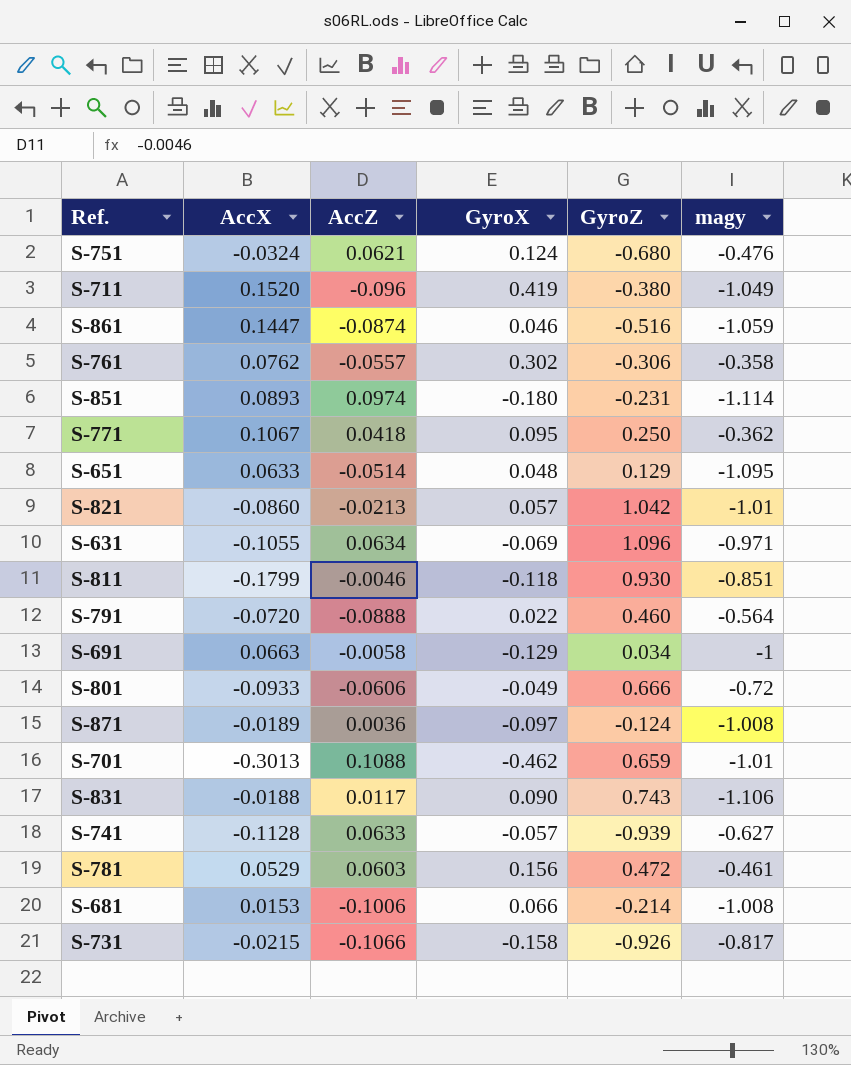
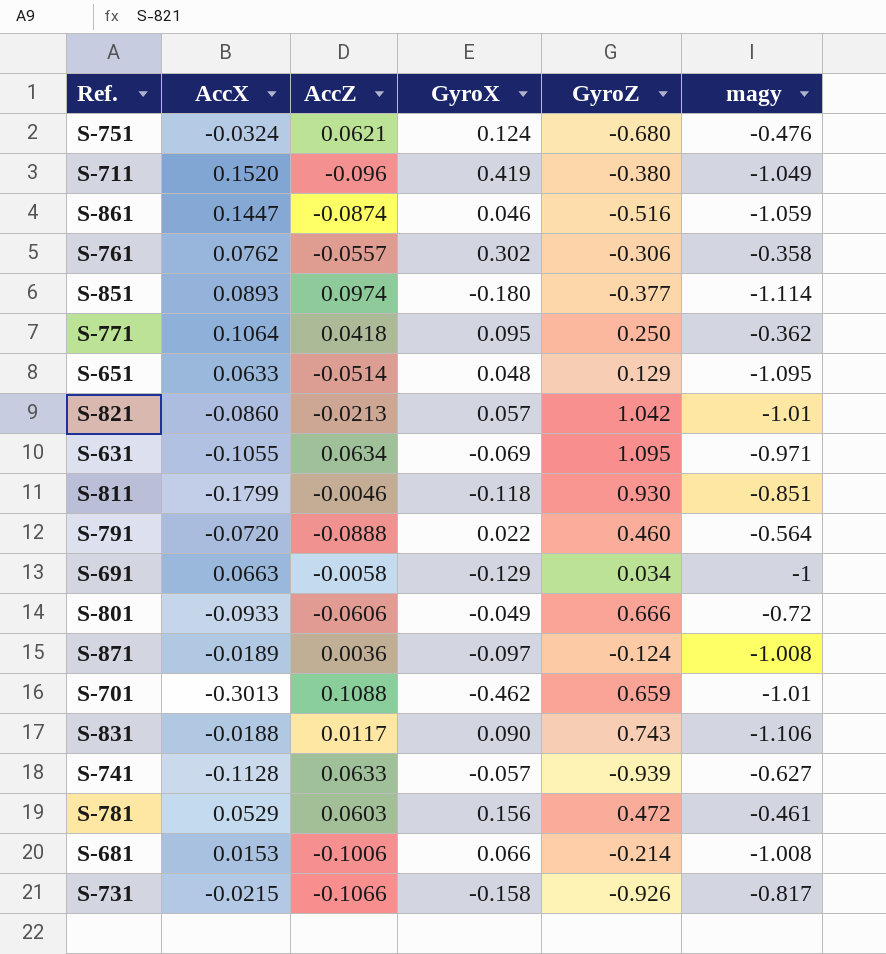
S-851 | GyroZ: -0.231 -> -0.377
S-771 | AccX: 0.1067 -> 0.1064
S-631 | GyroZ: 1.096 -> 1.095

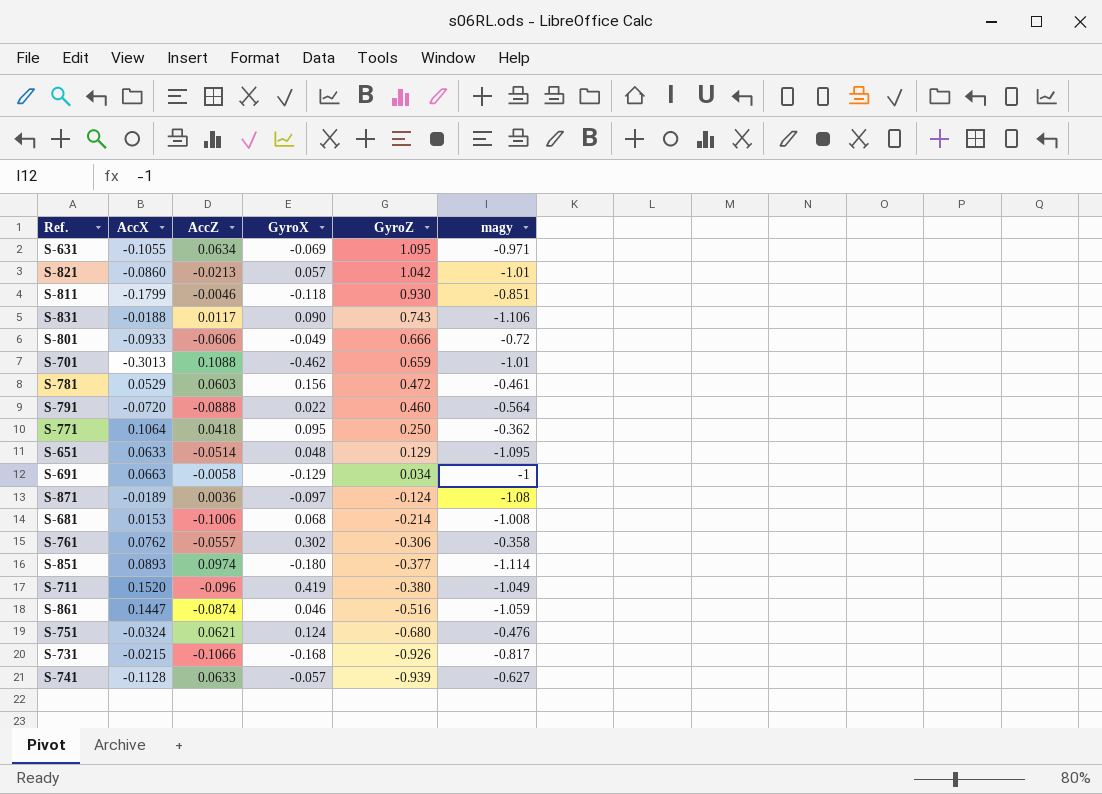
row order: none -> GyroZ descending
S-871 | magy: -1.008 -> -1.08
S-681 | GyroX: 0.066 -> 0.068
S-731 | GyroX: -0.158 -> -0.168

